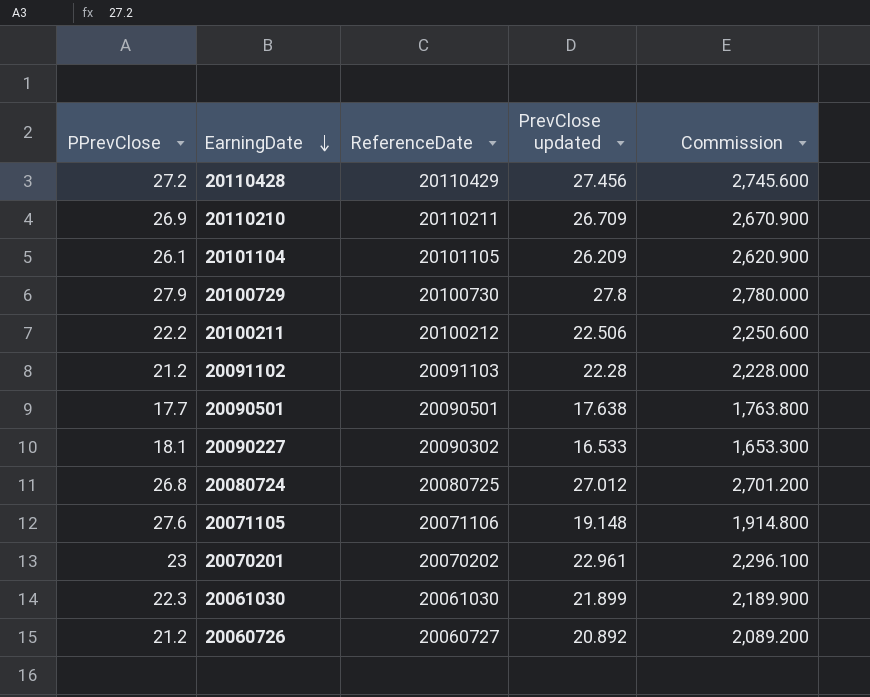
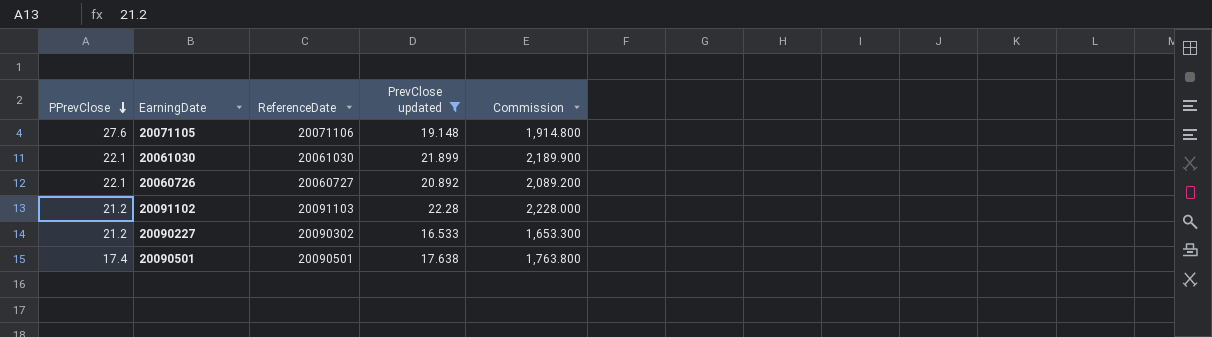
filter: none -> PrevClose updated <= 22.28
row order: EarningDate descending -> PPrevClose descending
20061030 | PPrevClose: 22.3 -> 22.1
20060726 | PPrevClose: 21.2 -> 22.1
20090227 | PPrevClose: 18.1 -> 21.2
20090501 | PPrevClose: 17.7 -> 17.4

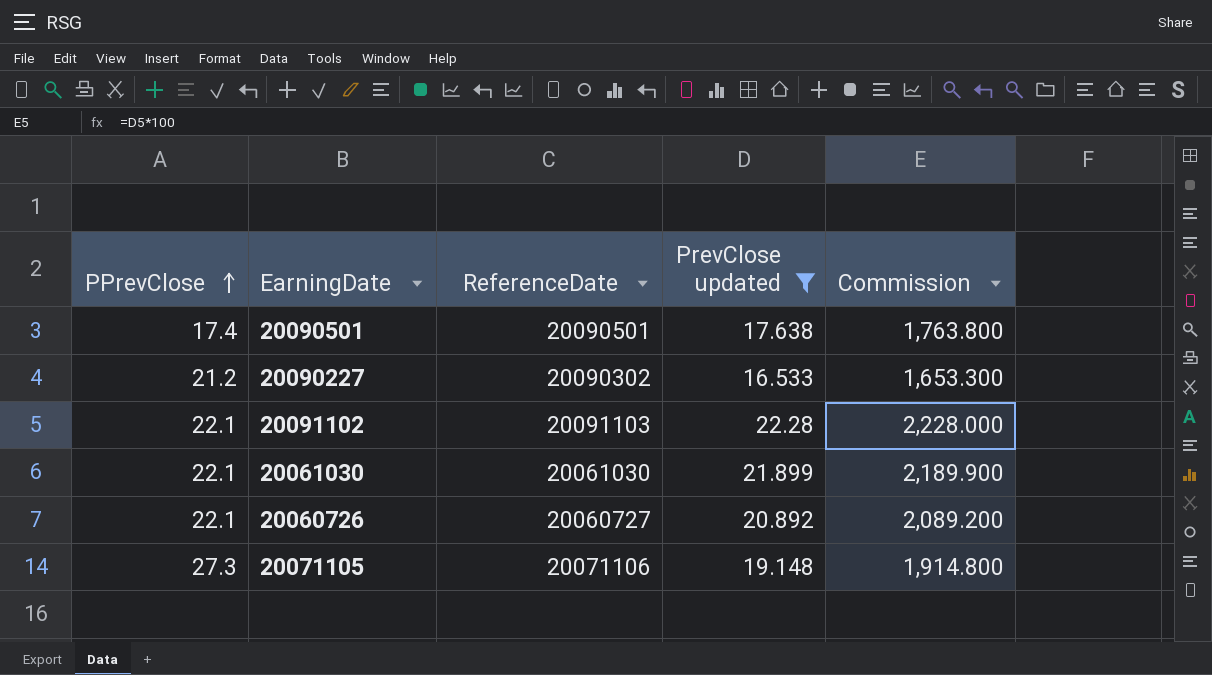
row order: PPrevClose descending -> PPrevClose ascending
20091102 | PPrevClose: 21.2 -> 22.1
20071105 | PPrevClose: 27.6 -> 27.3

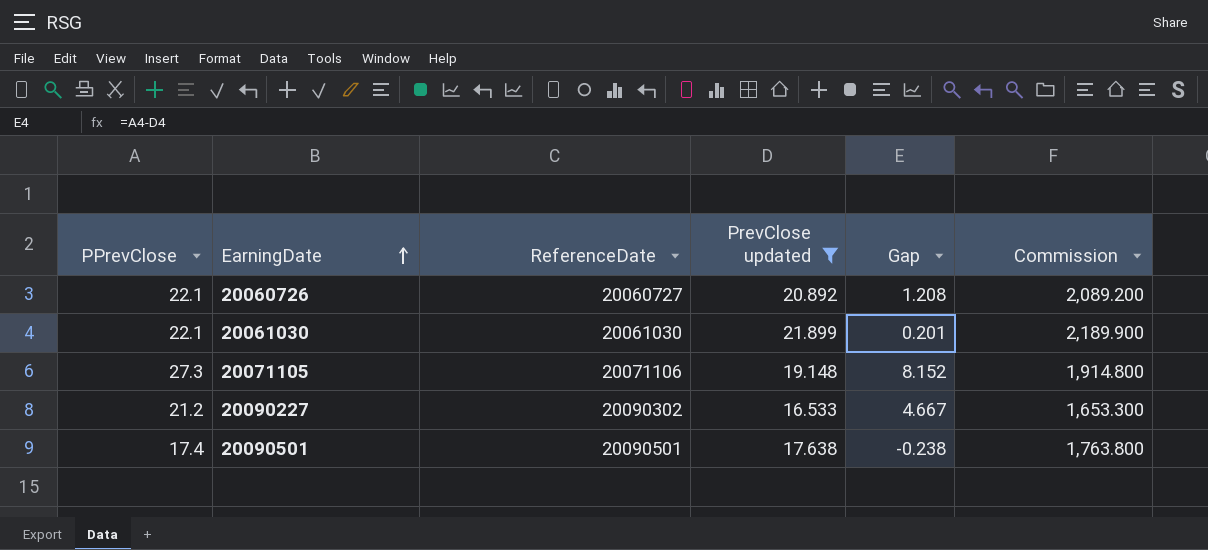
row order: PPrevClose ascending -> EarningDate ascending
column Gap | formula: none -> [PPrevClose] - [PrevClose updated]
row 20091102: 22.1 | 20091103 | 22.28 | 2,228.000 -> none

